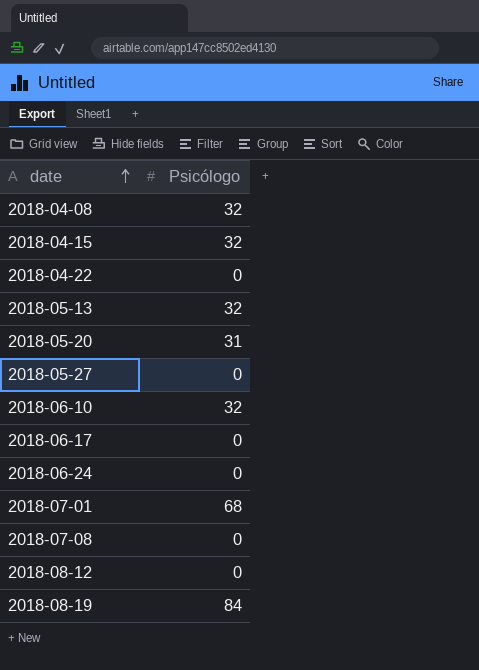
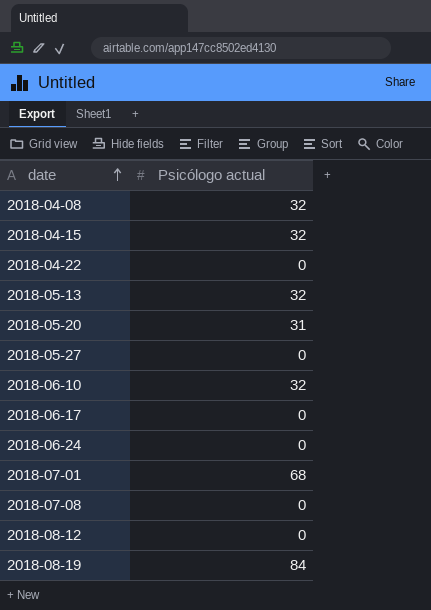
column name: Psicólogo -> Psicólogo actual

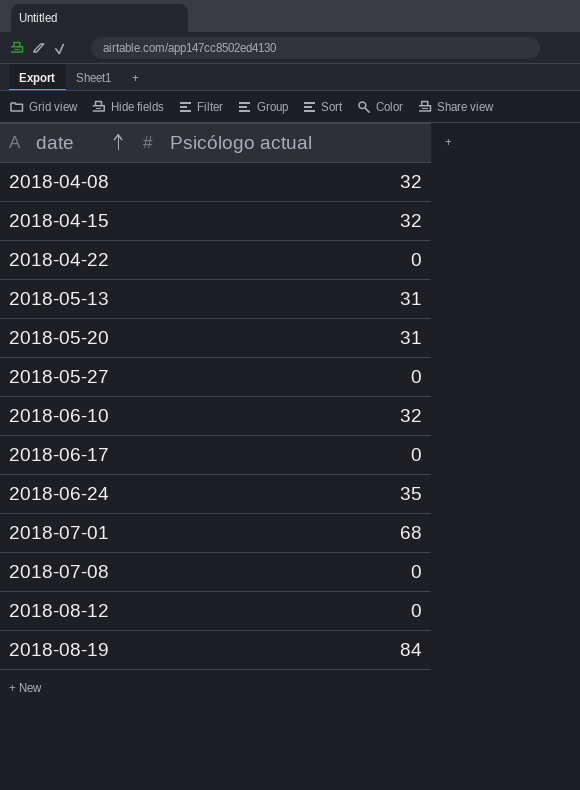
2018-05-13 | Psicólogo actual: 32 -> 31
2018-06-24 | Psicólogo actual: 0 -> 35

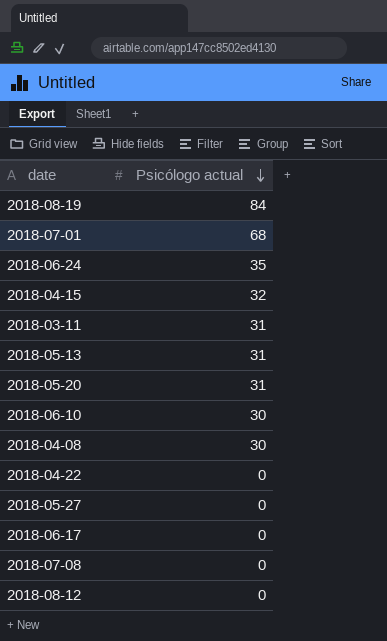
row order: date ascending -> Psicólogo actual descending
row 2018-03-11: none -> 31
2018-06-10 | Psicólogo actual: 32 -> 30
2018-04-08 | Psicólogo actual: 32 -> 30

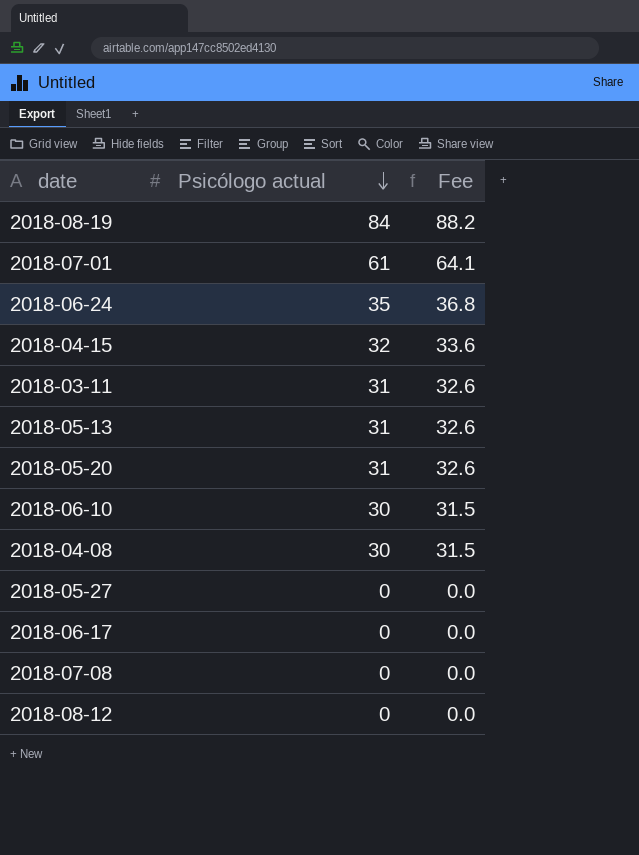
column Fee | formula: none -> [Psicólogo actual] * 1.05
row 2018-04-22: 0 -> none
2018-07-01 | Psicólogo actual: 68 -> 61

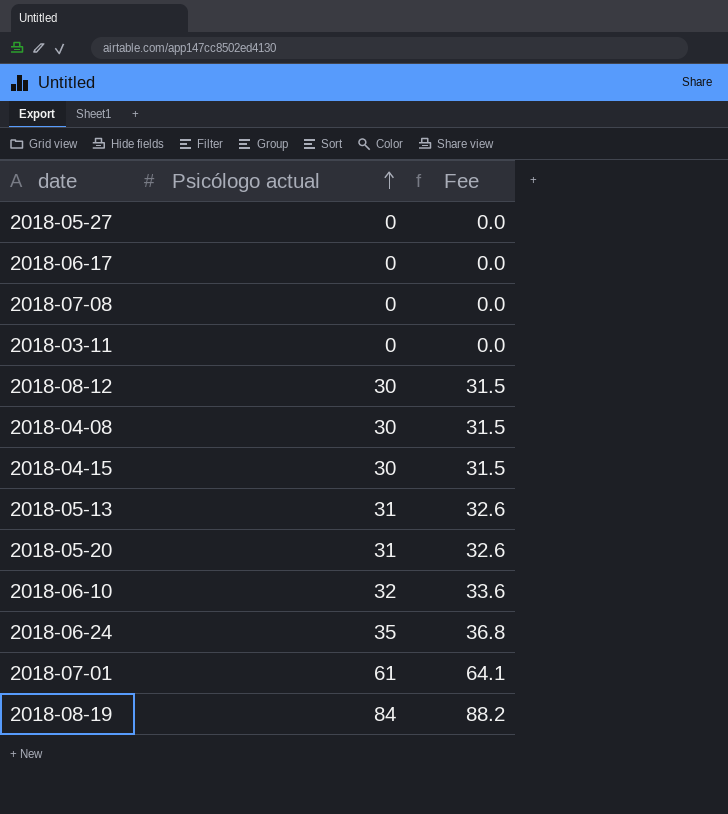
row order: Psicólogo actual descending -> Psicólogo actual ascending
2018-03-11 | Psicólogo actual: 31 -> 0
2018-03-11 | Fee: 32.6 -> 0.0
2018-08-12 | Psicólogo actual: 0 -> 30
2018-08-12 | Fee: 0.0 -> 31.5
2018-04-15 | Psicólogo actual: 32 -> 30
2018-04-15 | Fee: 33.6 -> 31.5
2018-06-10 | Psicólogo actual: 30 -> 32
2018-06-10 | Fee: 31.5 -> 33.6

